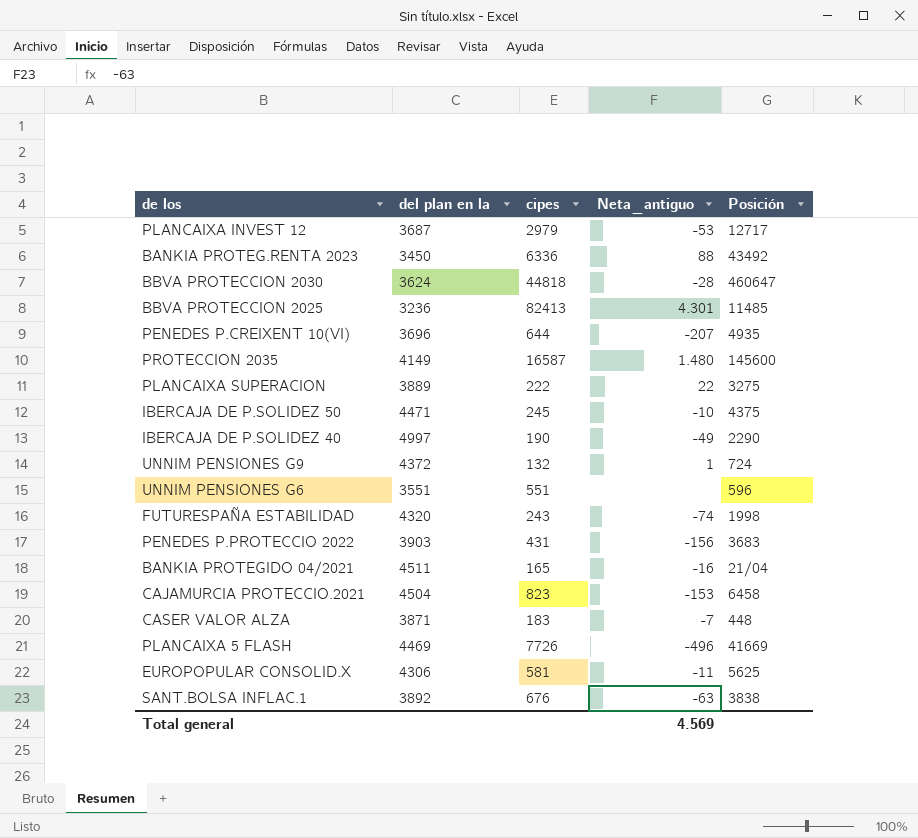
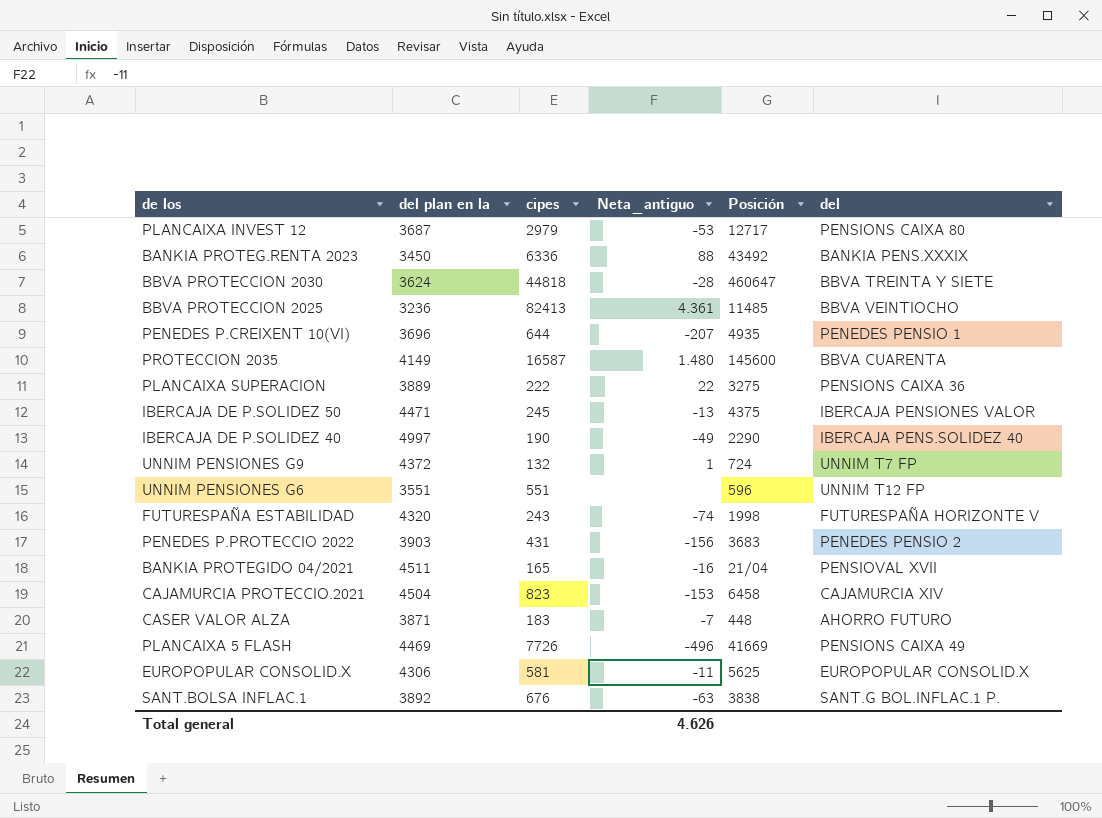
column del | position: none -> 6
BBVA PROTECCION 2025 | Neta_antiguo: 4.301 -> 4.361
IBERCAJA DE P.SOLIDEZ 50 | Neta_antiguo: -10 -> -13
Total general | Neta_antiguo: 4.569 -> 4.626

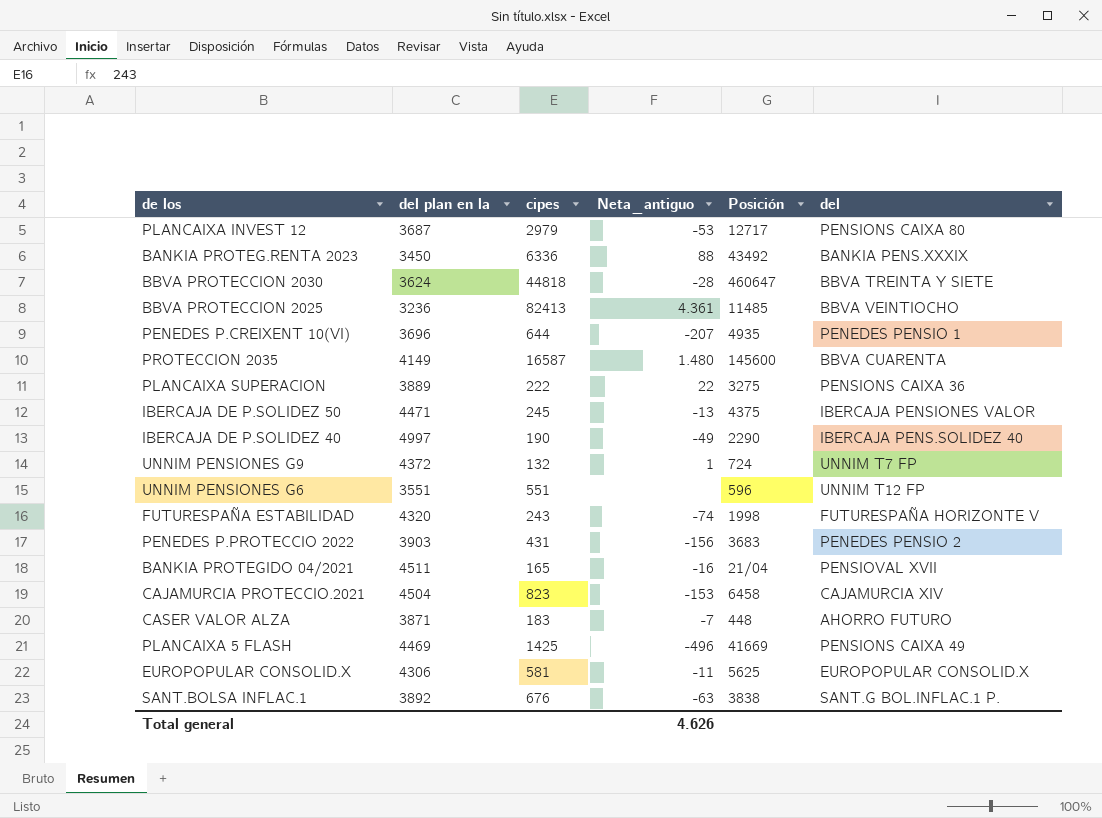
PLANCAIXA 5 FLASH | cipes: 7726 -> 1425

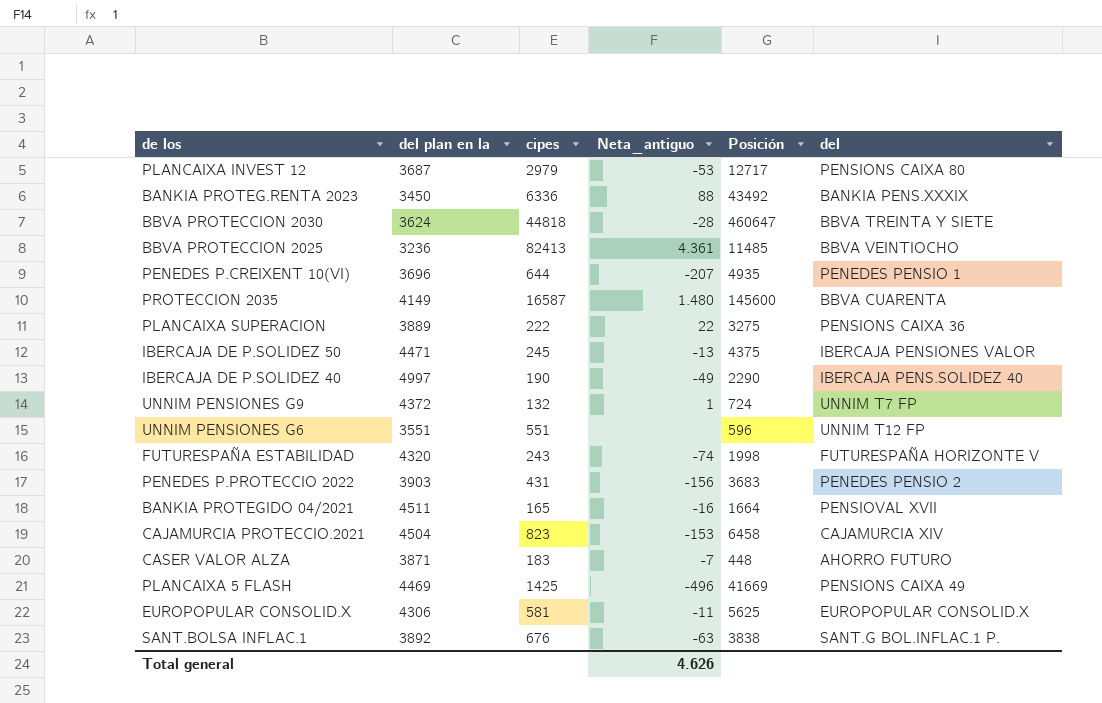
BANKIA PROTEGIDO 04/2021 | Posición: 21/04 -> 1664

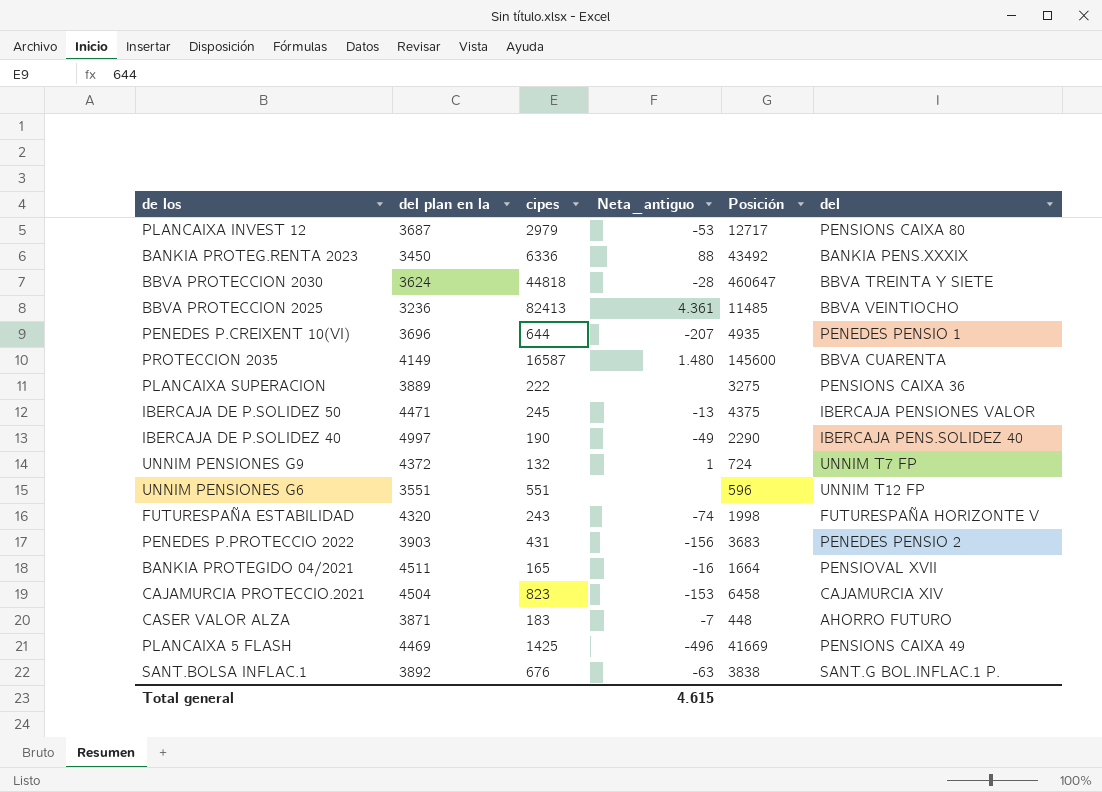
row EUROPOPULAR CONSOLID.X: 4306 | 581 | -11 | 5625 | EUROPOPULAR CONSOLID.X -> none
PLANCAIXA SUPERACION | Neta_antiguo: 22 -> none
Total general | Neta_antiguo: 4.626 -> 4.615

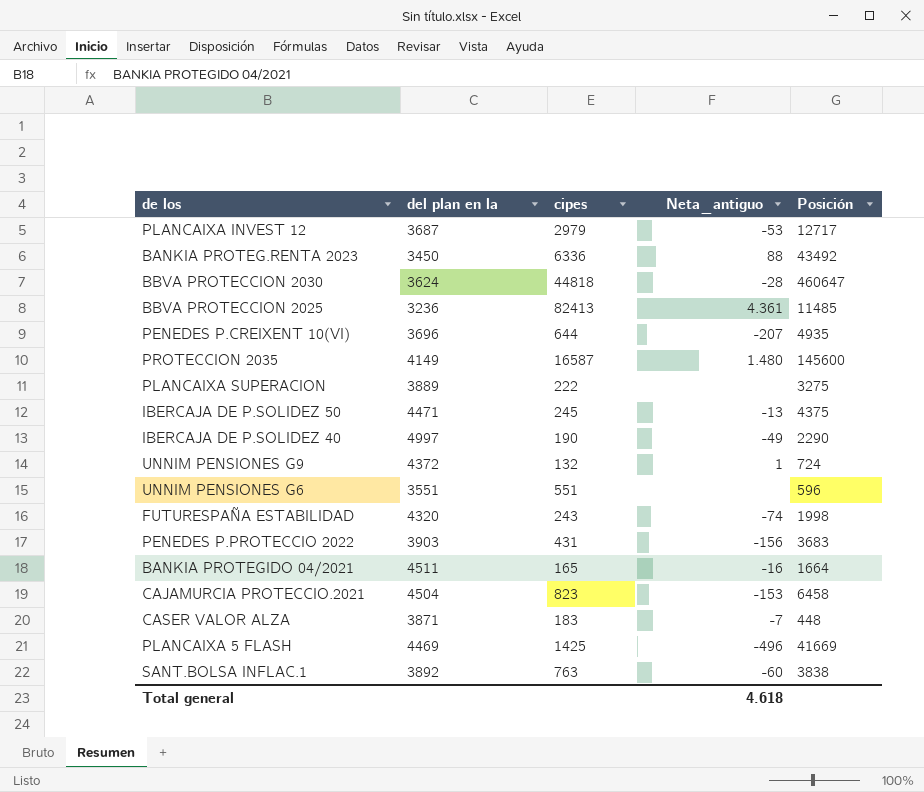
column del | position: 6 -> none
SANT.BOLSA INFLAC.1 | cipes: 676 -> 763
SANT.BOLSA INFLAC.1 | Neta_antiguo: -63 -> -60
Total general | Neta_antiguo: 4.615 -> 4.618

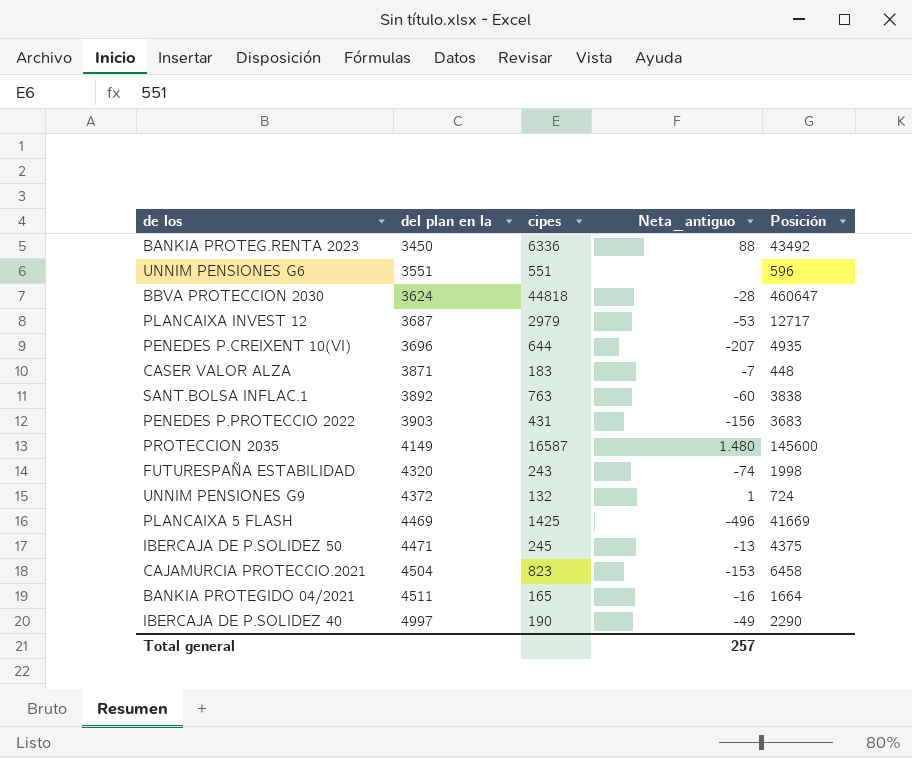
row order: none -> del plan en la ascending
row BBVA PROTECCION 2025: 3236 | 82413 | 4.361 | 11485 -> none
row PLANCAIXA SUPERACION: 3889 | 222 | none | 3275 -> none
Total general | Neta_antiguo: 4.618 -> 257

